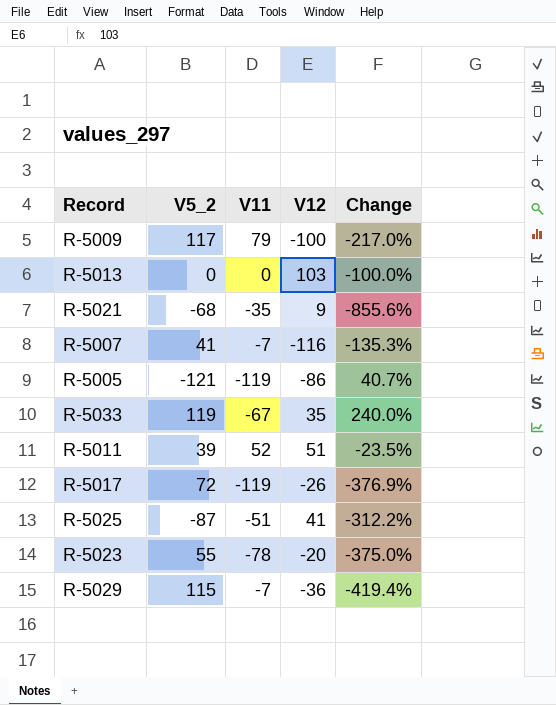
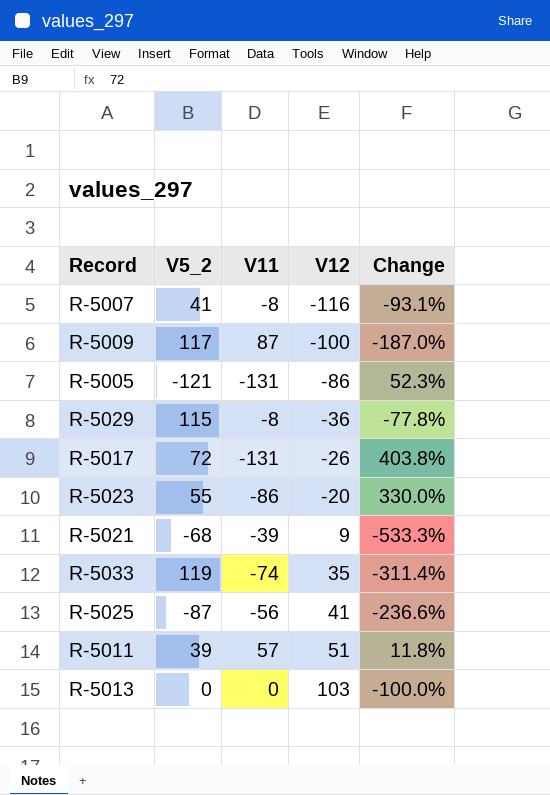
row order: none -> V12 ascending
column Change | formula: ([V5_2] - [V12]) / [V12] -> ([V11] - [V12]) / [V12]
R-5007 | V11: -7 -> -8
R-5009 | V11: 79 -> 87
R-5005 | V11: -119 -> -131
R-5029 | V11: -7 -> -8
R-5017 | V11: -119 -> -131
R-5023 | V11: -78 -> -86
R-5021 | V11: -35 -> -39
R-5033 | V11: -67 -> -74
R-5025 | V11: -51 -> -56
R-5011 | V11: 52 -> 57

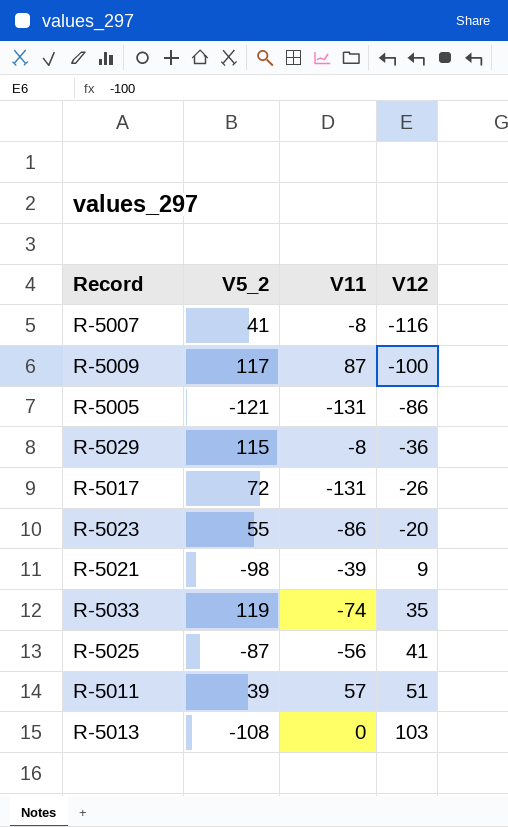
column Change | formula: ([V11] - [V12]) / [V12] -> none
R-5021 | V5_2: -68 -> -98
R-5013 | V5_2: 0 -> -108

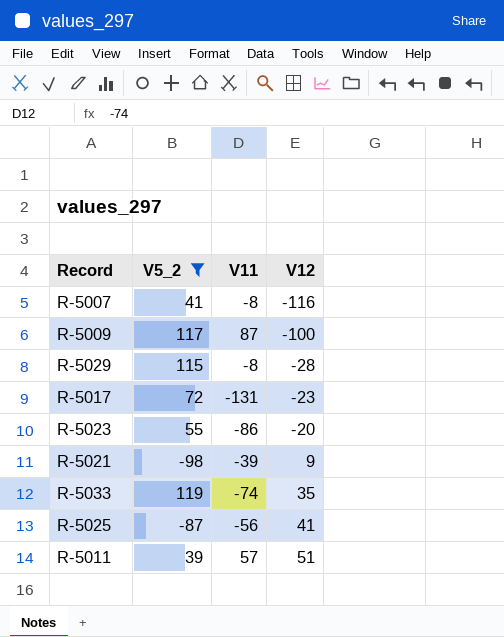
filter: none -> V5_2 >= -98
R-5029 | V12: -36 -> -28
R-5017 | V12: -26 -> -23

